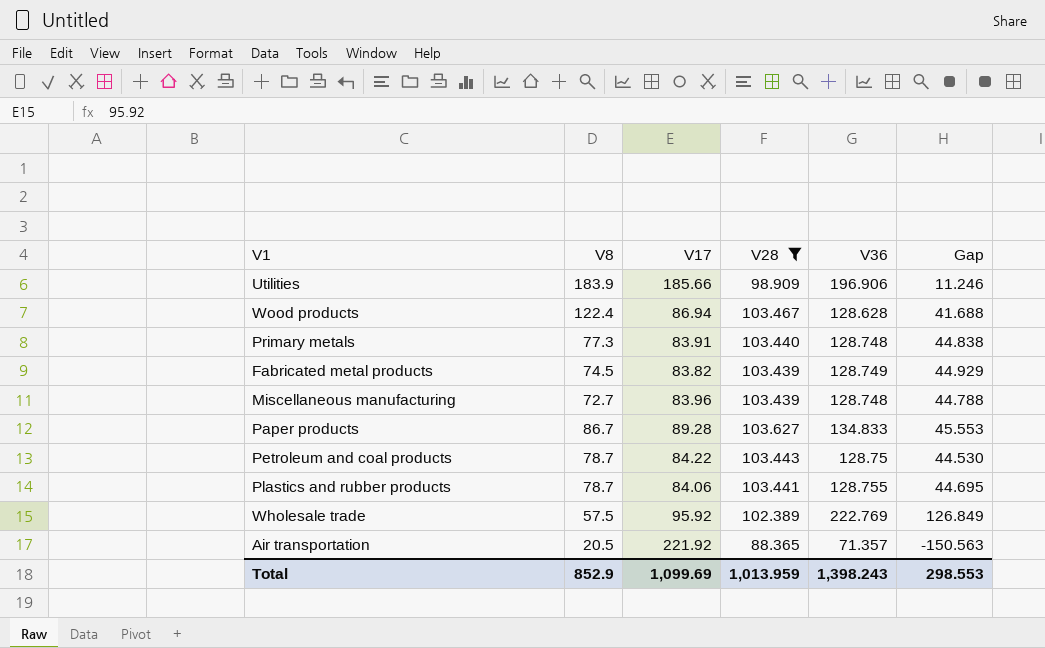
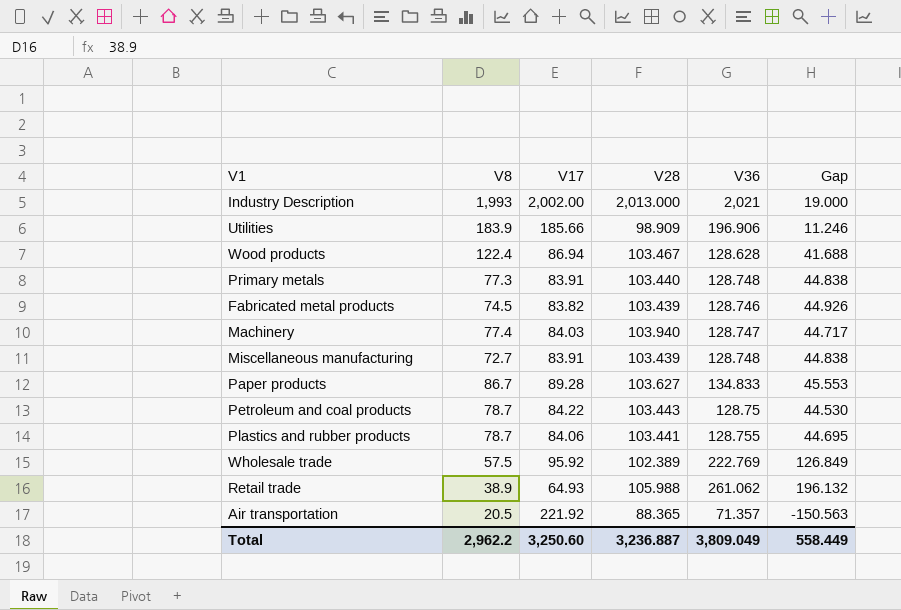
filter: V28 <= 103.627 -> none
Fabricated metal products | V36: 128.749 -> 128.746
Fabricated metal products | Gap: 44.929 -> 44.926
Miscellaneous manufacturing | V17: 83.96 -> 83.91
Miscellaneous manufacturing | Gap: 44.788 -> 44.838
Total | V8: 852.9 -> 2,962.2
Total | V17: 1,099.69 -> 3,250.60
Total | V28: 1,013.959 -> 3,236.887
Total | V36: 1,398.243 -> 3,809.049
Total | Gap: 298.553 -> 558.449

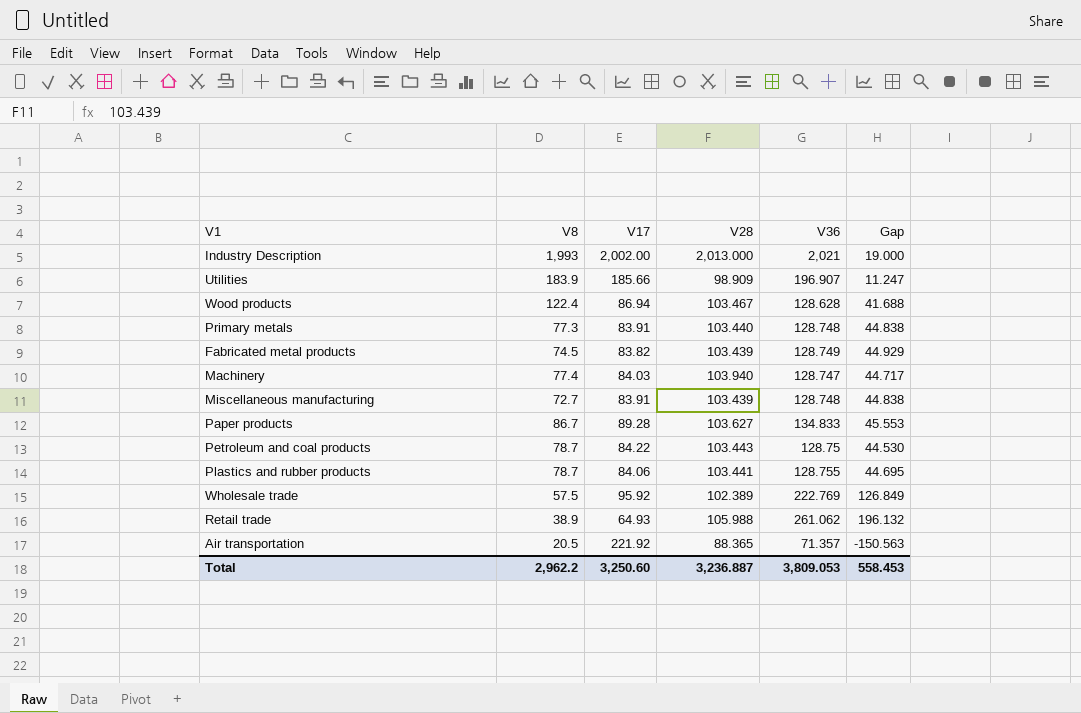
Utilities | V36: 196.906 -> 196.907
Utilities | Gap: 11.246 -> 11.247
Fabricated metal products | V36: 128.746 -> 128.749
Fabricated metal products | Gap: 44.926 -> 44.929
Total | V36: 3,809.049 -> 3,809.053
Total | Gap: 558.449 -> 558.453

